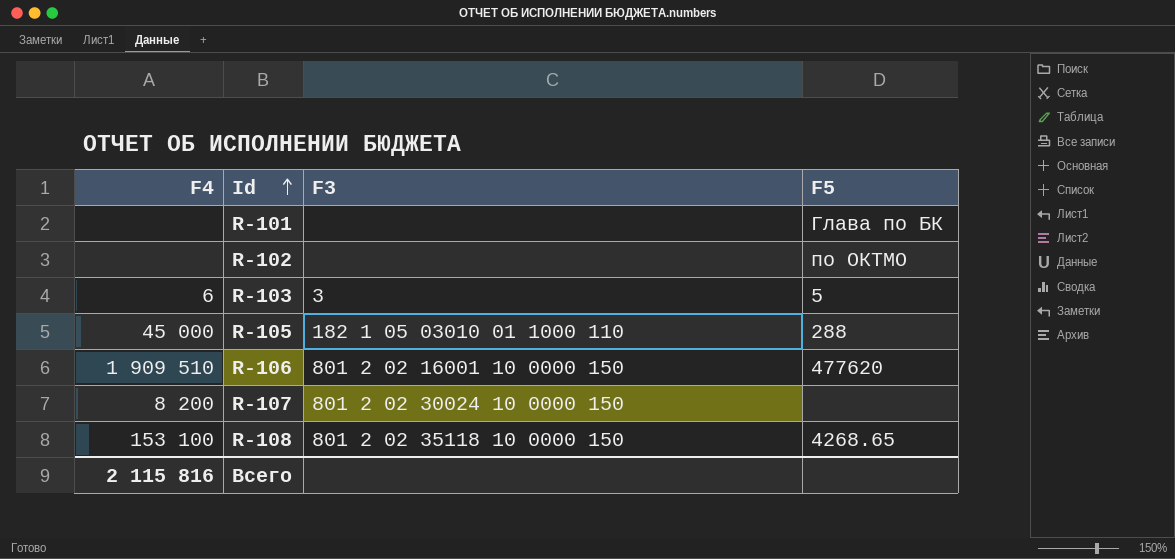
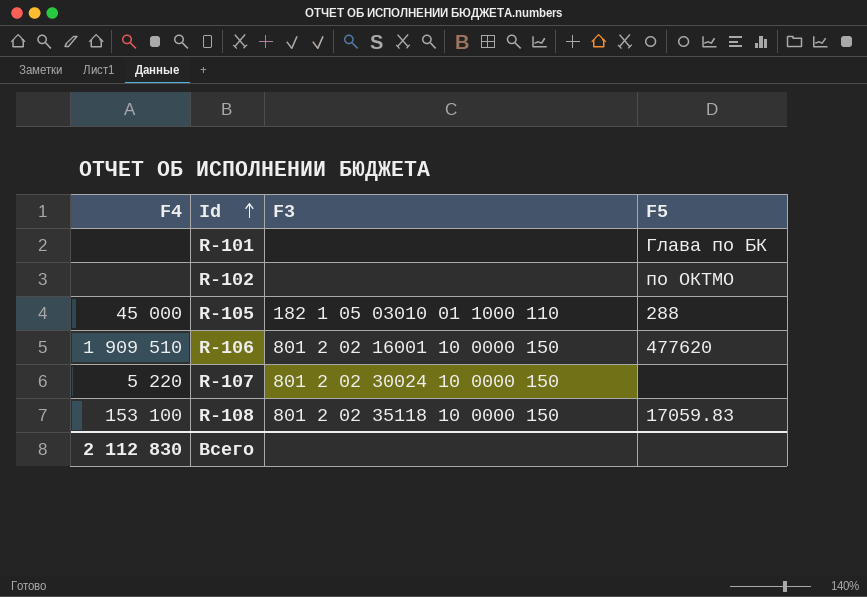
row R-103: 6 | 3 | 5 -> none
R-107 | F4: 8 200 -> 5 220
R-108 | F5: 4268.65 -> 17059.83
Всего | F4: 2 115 816 -> 2 112 830

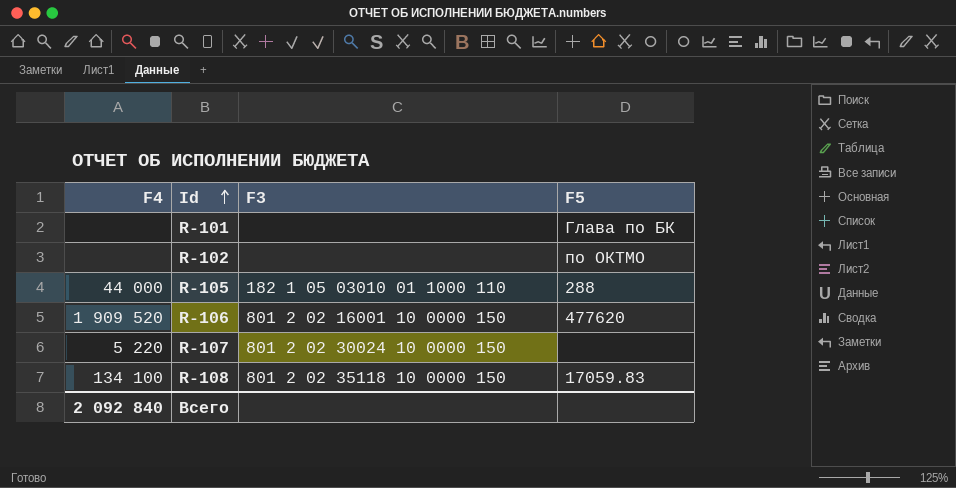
R-105 | F4: 45 000 -> 44 000
R-106 | F4: 1 909 510 -> 1 909 520
R-108 | F4: 153 100 -> 134 100
Всего | F4: 2 112 830 -> 2 092 840

